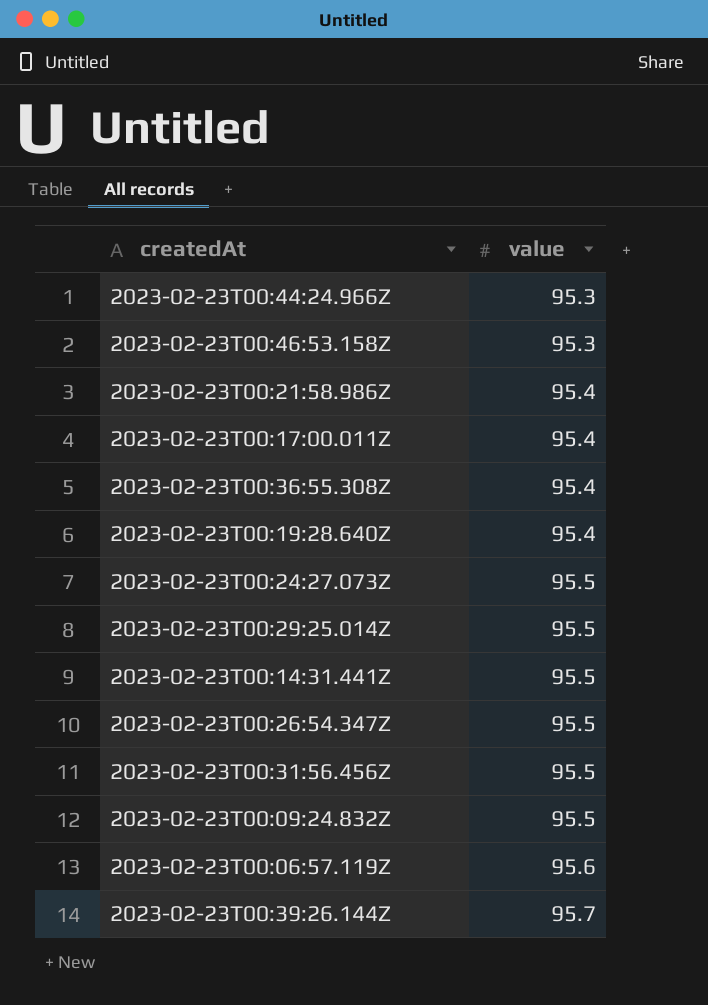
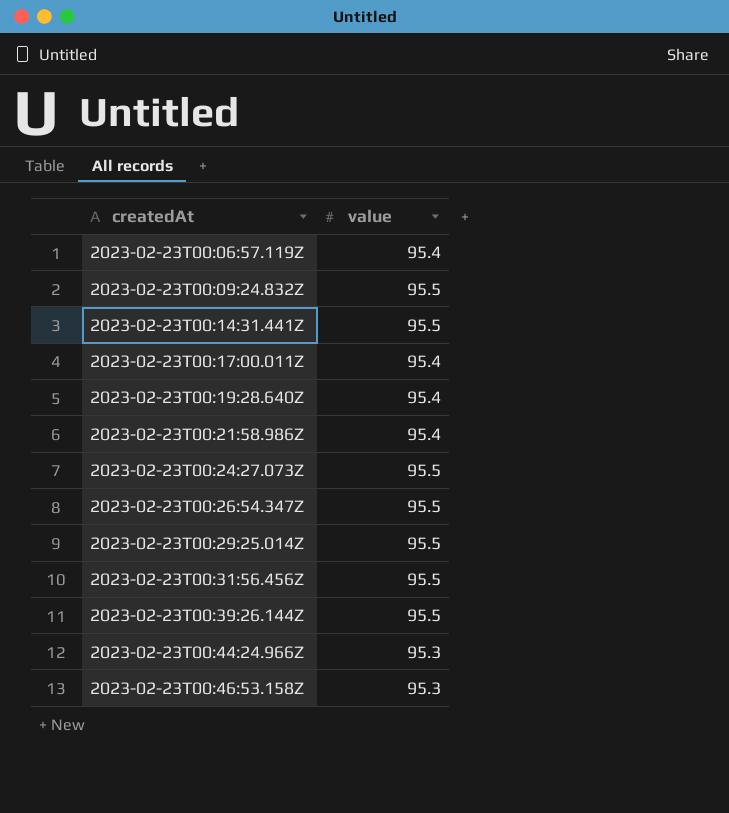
row order: value ascending -> createdAt ascending
row 2023-02-23T00:36:55.308Z: 95.4 -> none
2023-02-23T00:06:57.119Z | value: 95.6 -> 95.4
2023-02-23T00:39:26.144Z | value: 95.7 -> 95.5

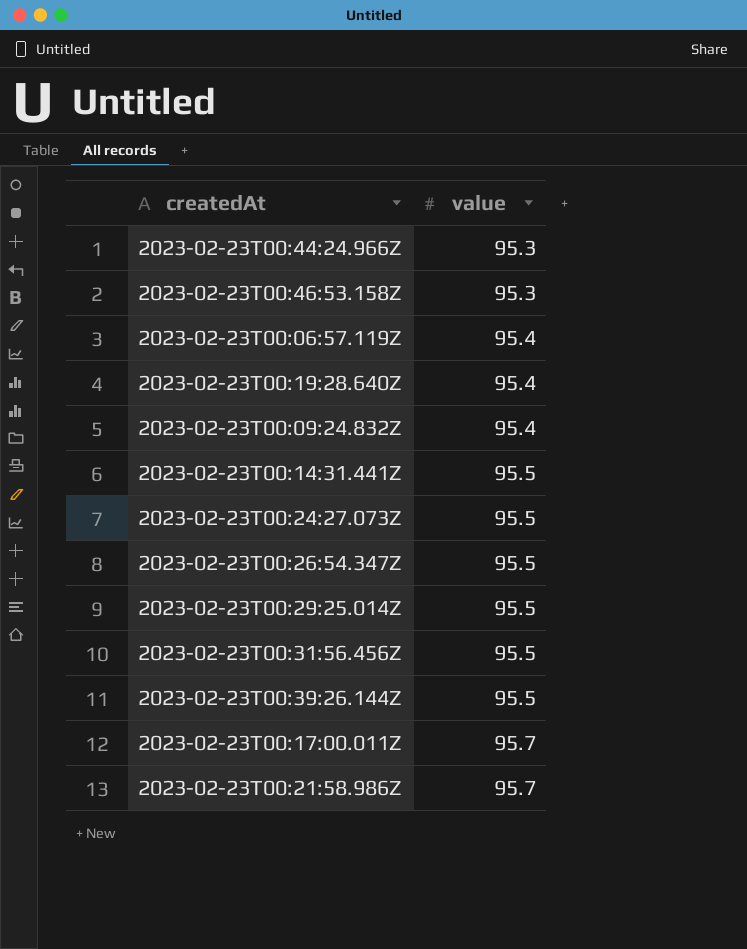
row order: createdAt ascending -> value ascending
2023-02-23T00:09:24.832Z | value: 95.5 -> 95.4
2023-02-23T00:17:00.011Z | value: 95.4 -> 95.7
2023-02-23T00:21:58.986Z | value: 95.4 -> 95.7

